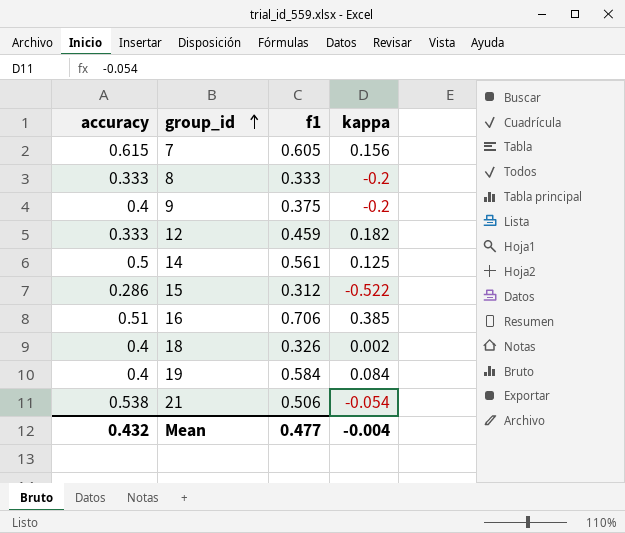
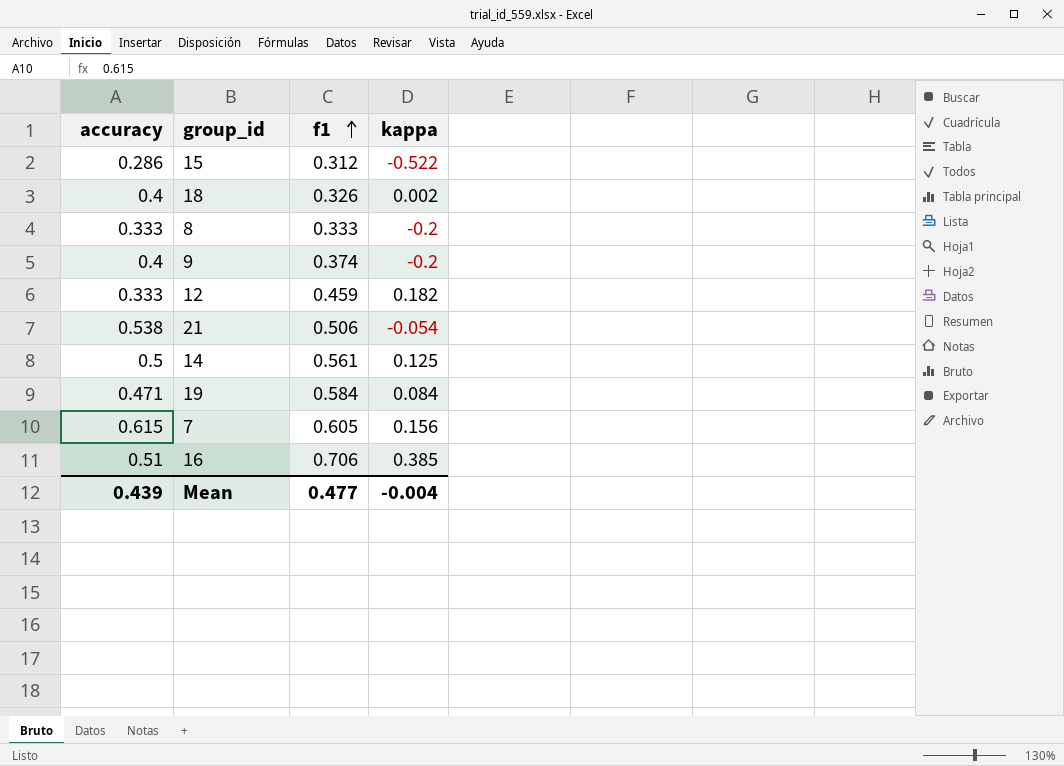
row order: group_id ascending -> f1 ascending
9 | f1: 0.375 -> 0.374
19 | accuracy: 0.4 -> 0.471
Mean | accuracy: 0.432 -> 0.439

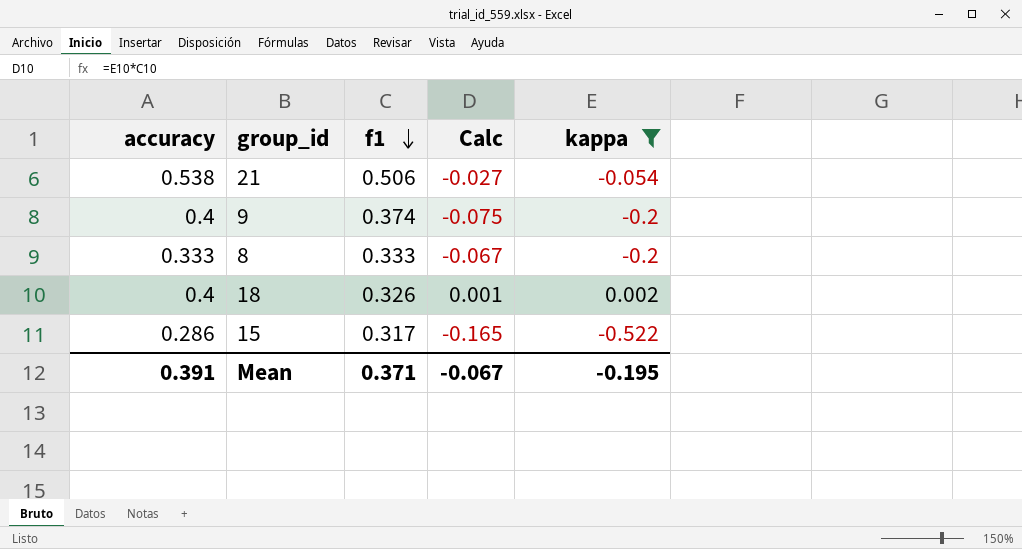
filter: none -> kappa <= 0.002
row order: f1 ascending -> f1 descending
column Calc | formula: none -> [f1] * [kappa]
15 | f1: 0.312 -> 0.317
Mean | accuracy: 0.439 -> 0.391
Mean | f1: 0.477 -> 0.371
Mean | kappa: -0.004 -> -0.195

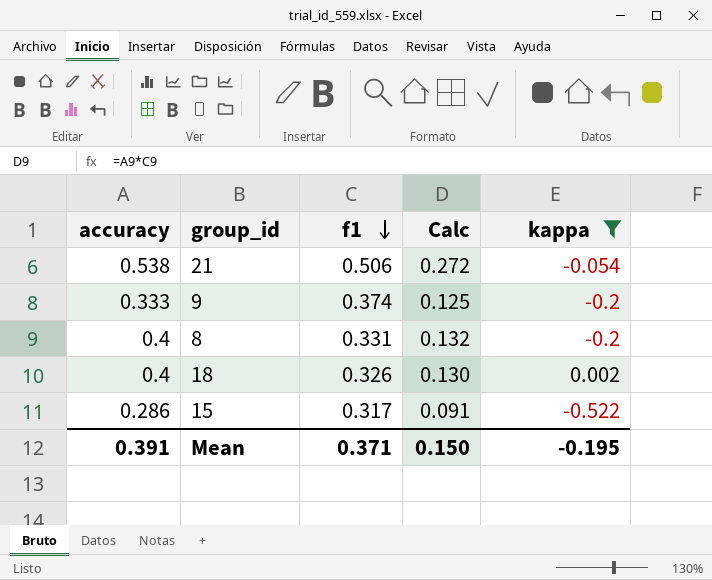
column Calc | formula: [f1] * [kappa] -> [accuracy] * [f1]
9 | accuracy: 0.4 -> 0.333
8 | accuracy: 0.333 -> 0.4
8 | f1: 0.333 -> 0.331
Mean | Calc: -0.067 -> 0.150

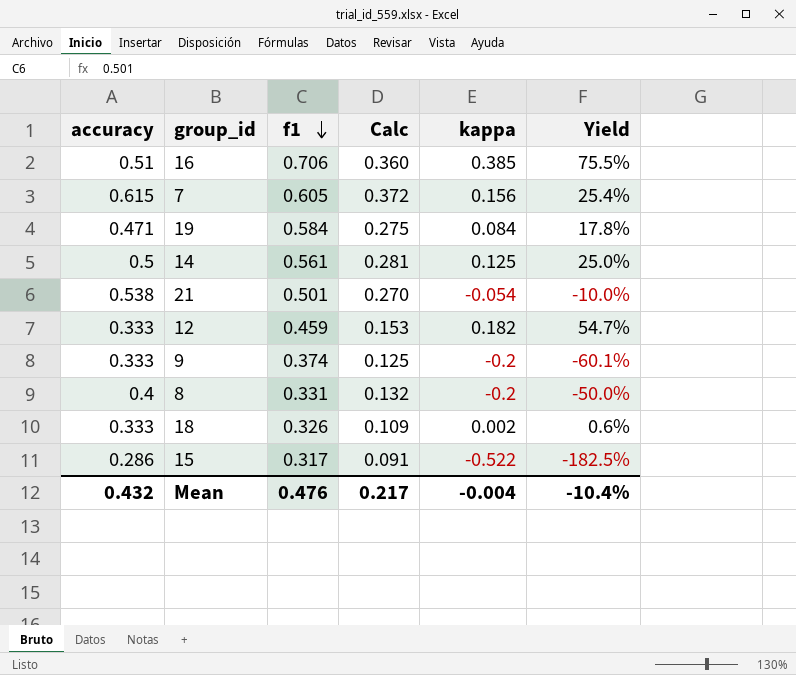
filter: kappa <= 0.002 -> none
column Yield | formula: none -> [kappa] / [accuracy]
21 | f1: 0.506 -> 0.501
21 | Calc: 0.272 -> 0.270
18 | accuracy: 0.4 -> 0.333
18 | Calc: 0.130 -> 0.109
Mean | accuracy: 0.391 -> 0.432
Mean | f1: 0.371 -> 0.476
Mean | Calc: 0.150 -> 0.217
Mean | kappa: -0.195 -> -0.004

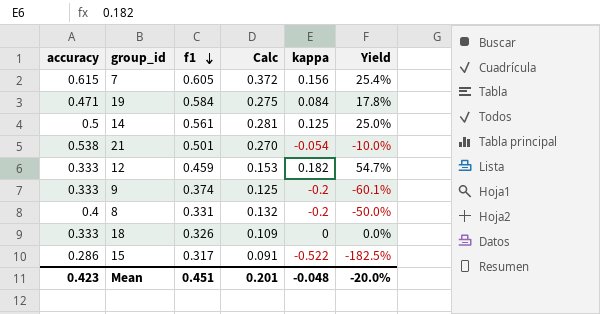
row 16: 0.51 | 0.706 | 0.360 | 0.385 | 75.5% -> none
18 | kappa: 0.002 -> 0
18 | Yield: 0.6% -> 0.0%
Mean | accuracy: 0.432 -> 0.423
Mean | f1: 0.476 -> 0.451
Mean | Calc: 0.217 -> 0.201
Mean | kappa: -0.004 -> -0.048
Mean | Yield: -10.4% -> -20.0%

